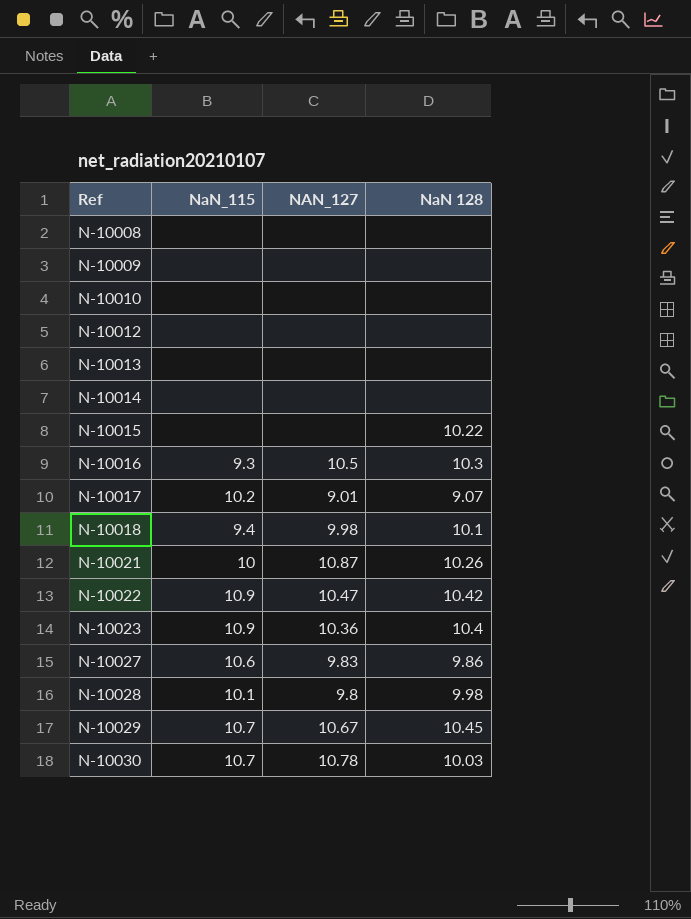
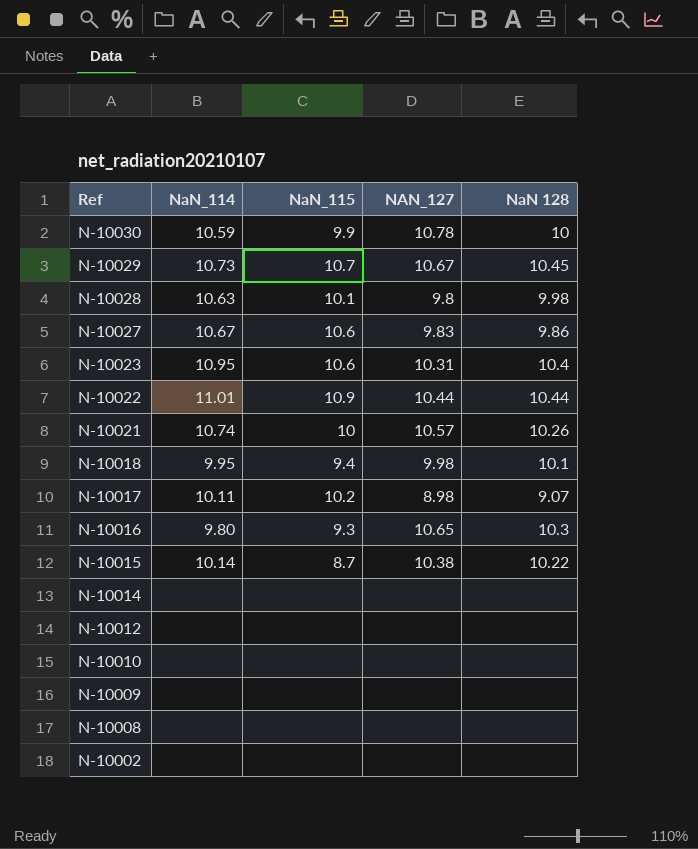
row order: Ref ascending -> Ref descending
column NaN_114 | position: none -> 2
row N-10013: none | none | none -> none
N-10030 | NaN_115: 10.7 -> 9.9
N-10030 | NaN 128: 10.03 -> 10
N-10023 | NaN_115: 10.9 -> 10.6
N-10023 | NAN_127: 10.36 -> 10.31
N-10022 | NAN_127: 10.47 -> 10.44
N-10022 | NaN 128: 10.42 -> 10.44
N-10021 | NAN_127: 10.87 -> 10.57
N-10017 | NAN_127: 9.01 -> 8.98
N-10016 | NAN_127: 10.5 -> 10.65
N-10015 | NaN_115: none -> 8.7
N-10015 | NAN_127: none -> 10.38
row N-10002: none -> none | none | none | none

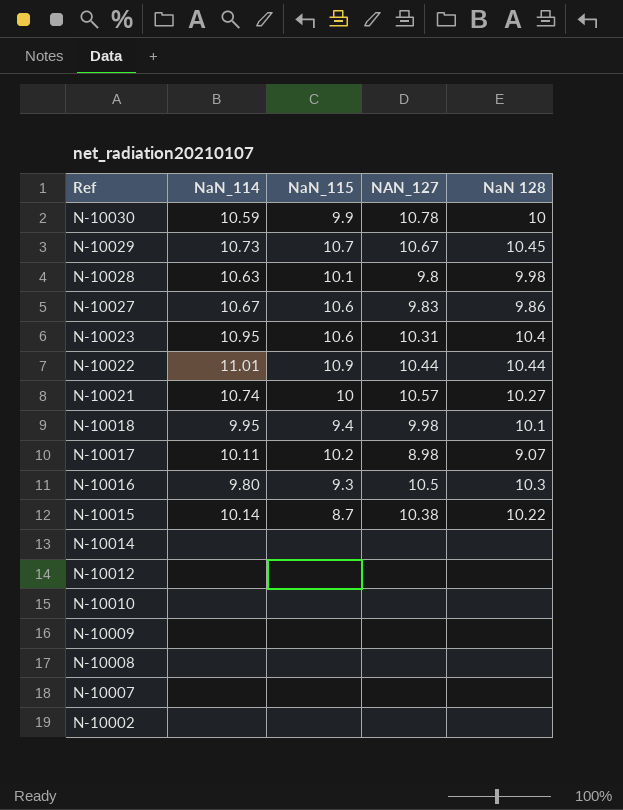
N-10021 | NaN 128: 10.26 -> 10.27
N-10016 | NAN_127: 10.65 -> 10.5
row N-10007: none -> none | none | none | none

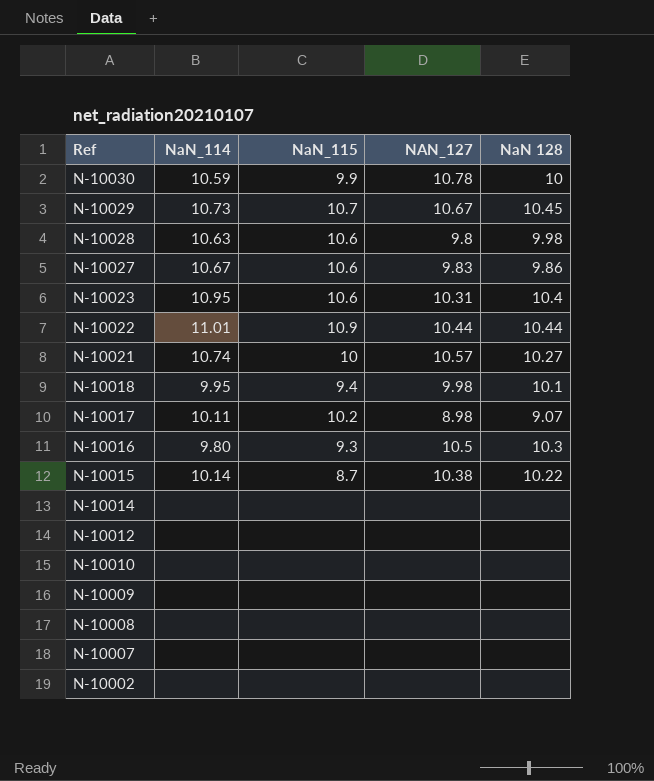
N-10028 | NaN_115: 10.1 -> 10.6

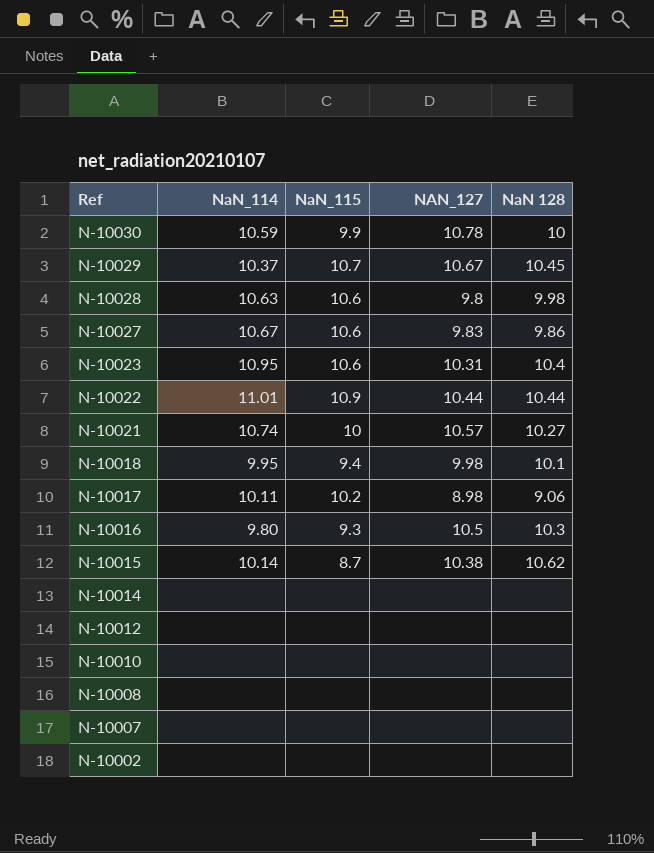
row N-10009: none | none | none | none -> none
N-10029 | NaN_114: 10.73 -> 10.37
N-10017 | NaN 128: 9.07 -> 9.06
N-10015 | NaN 128: 10.22 -> 10.62

